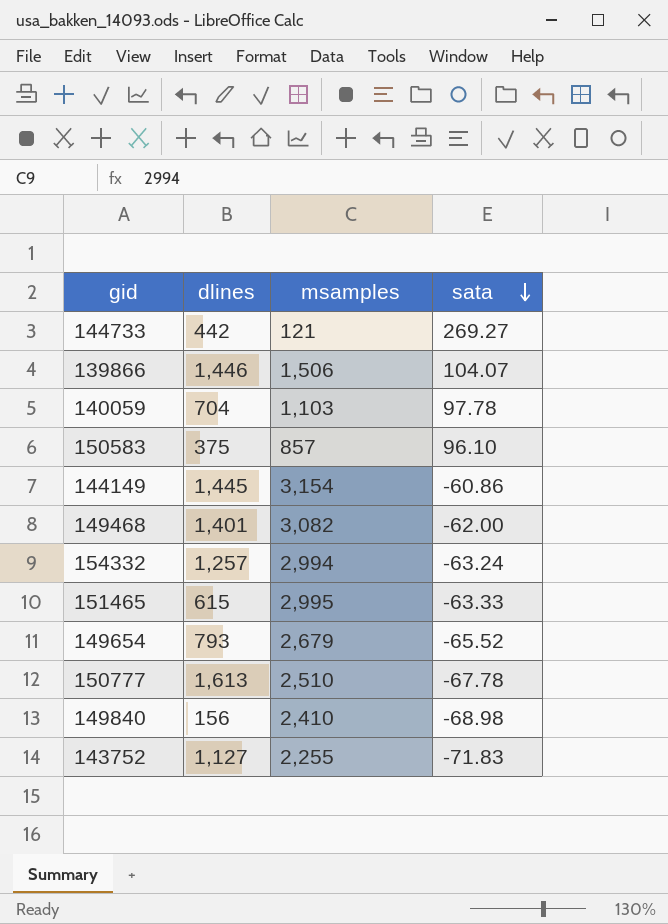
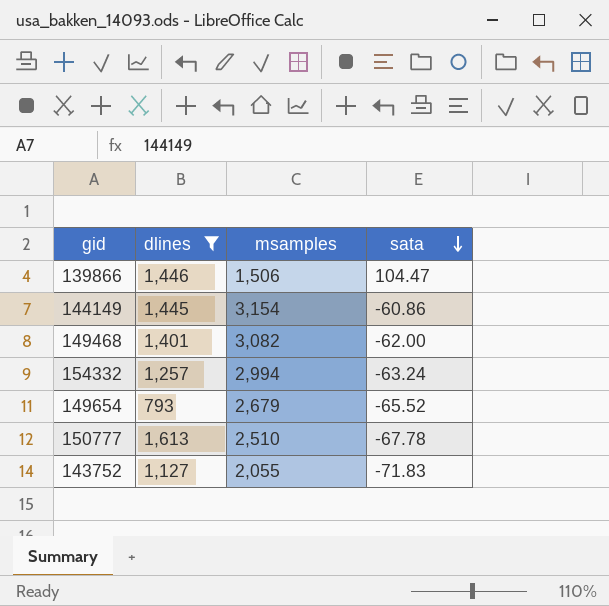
filter: none -> dlines >= 793
139866 | sata: 104.07 -> 104.47
143752 | msamples: 2,255 -> 2,055

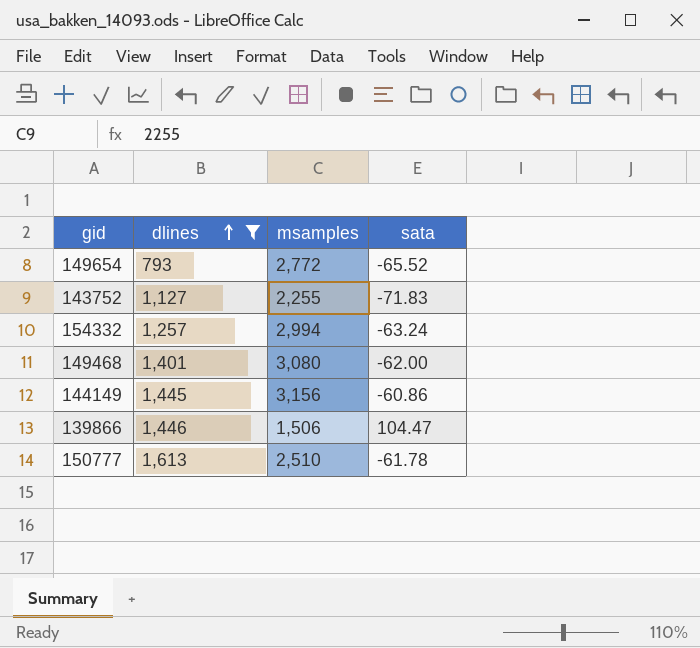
row order: sata descending -> dlines ascending
149654 | msamples: 2,679 -> 2,772
143752 | msamples: 2,055 -> 2,255
149468 | msamples: 3,082 -> 3,080
144149 | msamples: 3,154 -> 3,156
150777 | sata: -67.78 -> -61.78

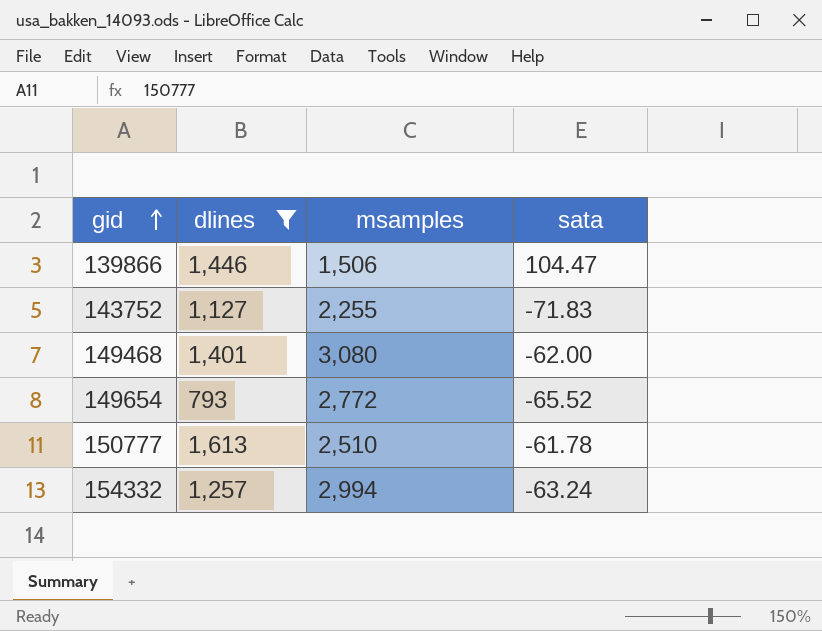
row order: dlines ascending -> gid ascending
row 144149: 1,445 | 3,156 | -60.86 -> none

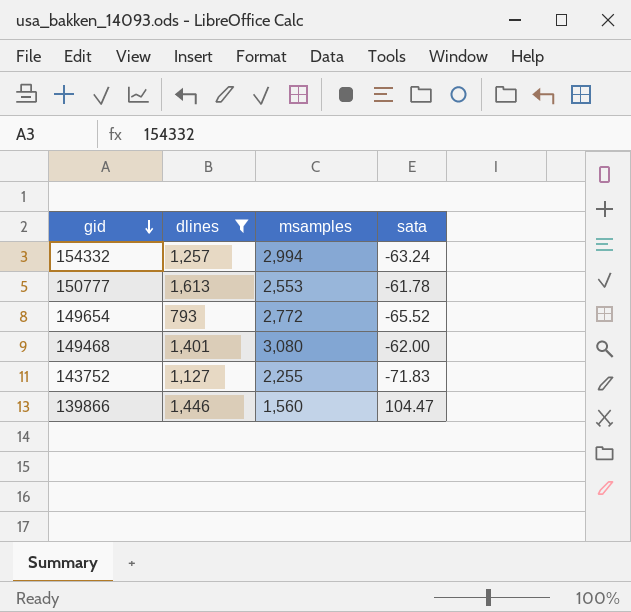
row order: gid ascending -> gid descending
150777 | msamples: 2,510 -> 2,553
139866 | msamples: 1,506 -> 1,560

